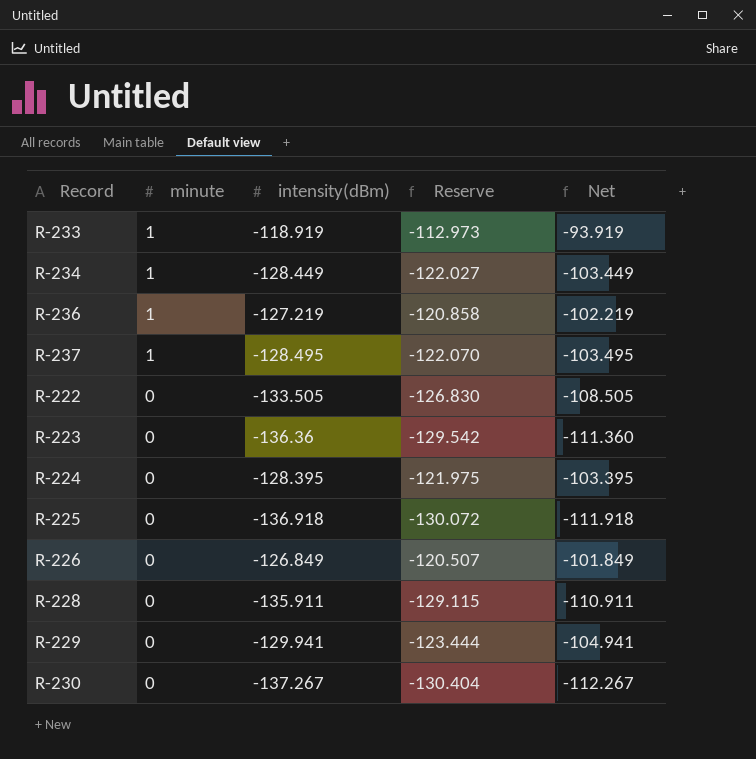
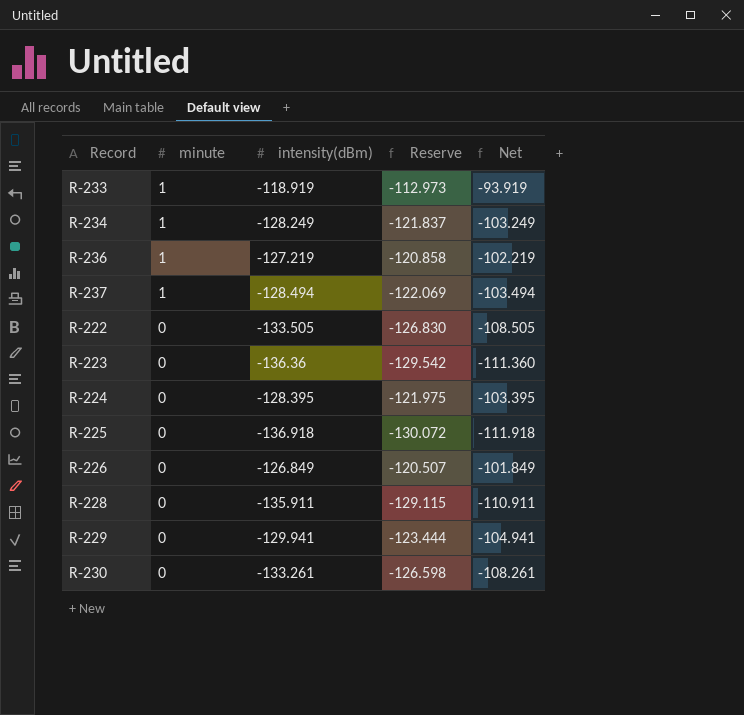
R-234 | intensity(dBm): -128.449 -> -128.249
R-234 | Reserve: -122.027 -> -121.837
R-234 | Net: -103.449 -> -103.249
R-237 | intensity(dBm): -128.495 -> -128.494
R-237 | Reserve: -122.070 -> -122.069
R-237 | Net: -103.495 -> -103.494
R-230 | intensity(dBm): -137.267 -> -133.261
R-230 | Reserve: -130.404 -> -126.598
R-230 | Net: -112.267 -> -108.261

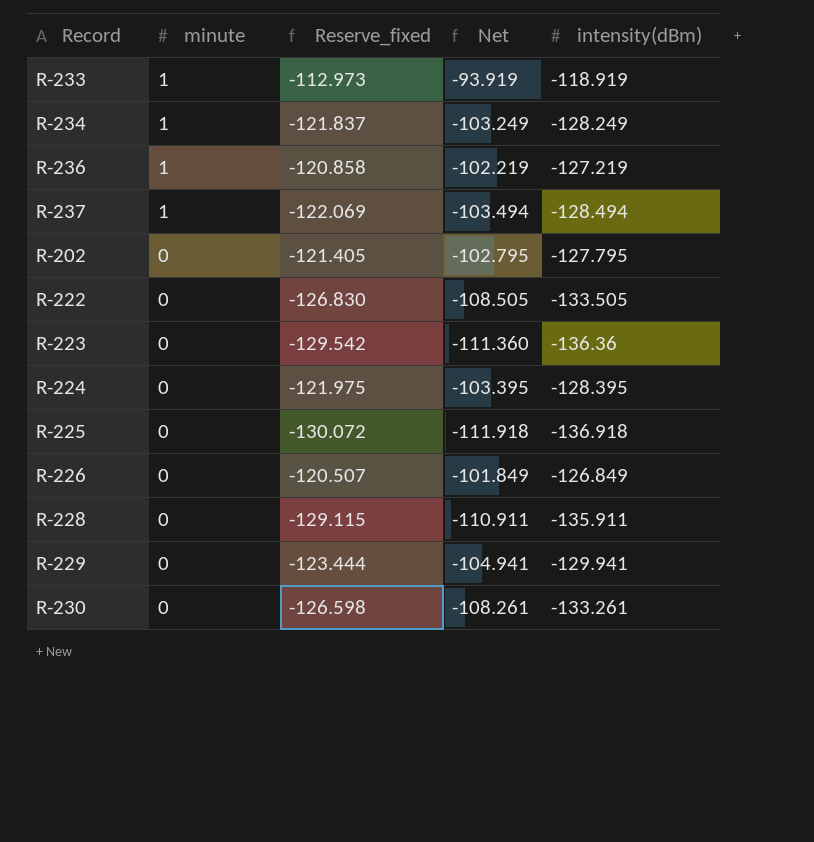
column name: Reserve -> Reserve_fixed
column intensity(dBm) | position: 3 -> 5
row R-202: none -> 0 | -121.405 | -102.795 | -127.795

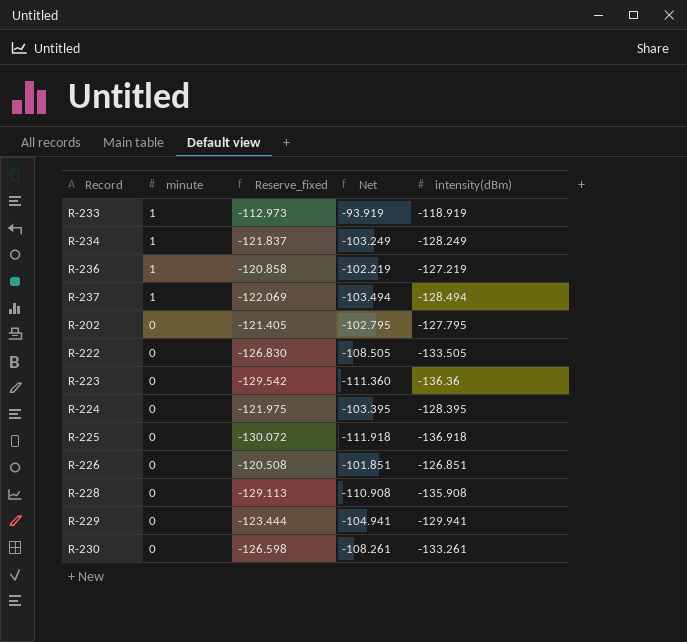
R-226 | Reserve_fixed: -120.507 -> -120.508
R-226 | Net: -101.849 -> -101.851
R-226 | intensity(dBm): -126.849 -> -126.851
R-228 | Reserve_fixed: -129.115 -> -129.113
R-228 | Net: -110.911 -> -110.908
R-228 | intensity(dBm): -135.911 -> -135.908

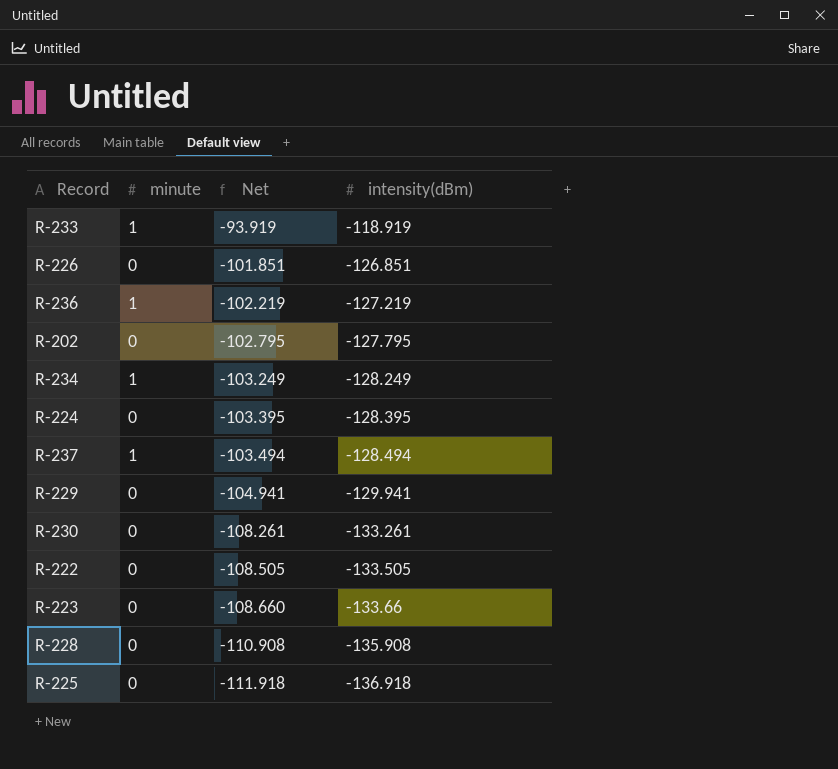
row order: minute descending -> Net descending
column Reserve_fixed | formula: [intensity(dBm)] * 0.95 -> none
R-223 | Net: -111.360 -> -108.660
R-223 | intensity(dBm): -136.36 -> -133.66

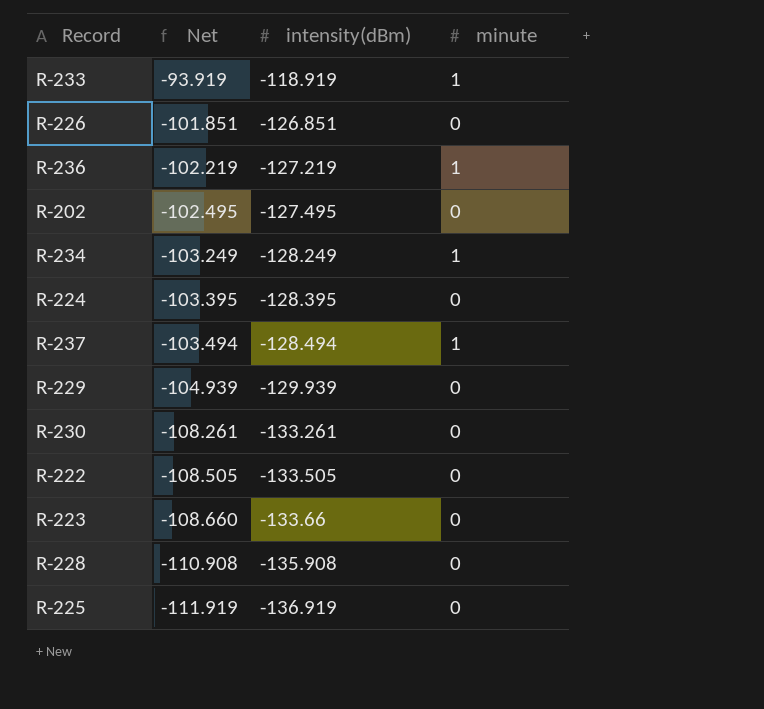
column minute | position: 2 -> 4
R-202 | Net: -102.795 -> -102.495
R-202 | intensity(dBm): -127.795 -> -127.495
R-229 | Net: -104.941 -> -104.939
R-229 | intensity(dBm): -129.941 -> -129.939
R-225 | Net: -111.918 -> -111.919
R-225 | intensity(dBm): -136.918 -> -136.919

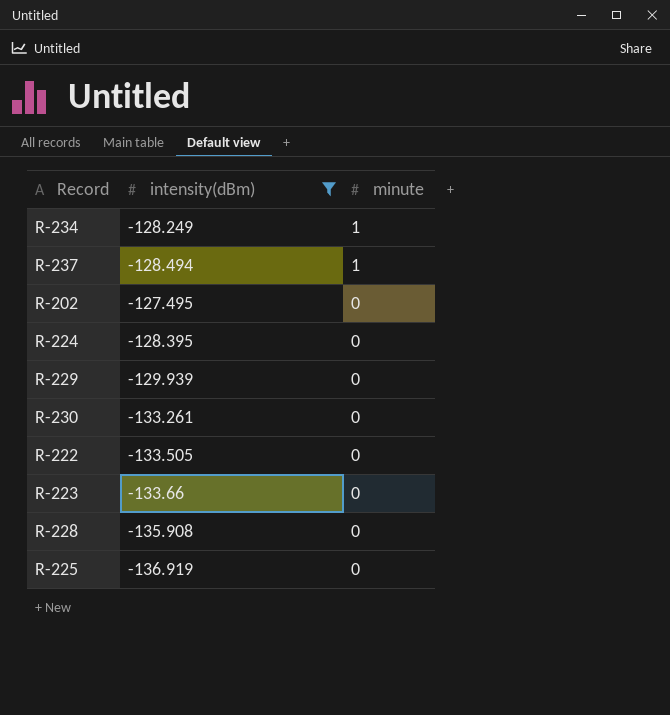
filter: none -> intensity(dBm) <= -127.495
row order: Net descending -> minute descending
column Net | formula: [intensity(dBm)] + 25 -> none

